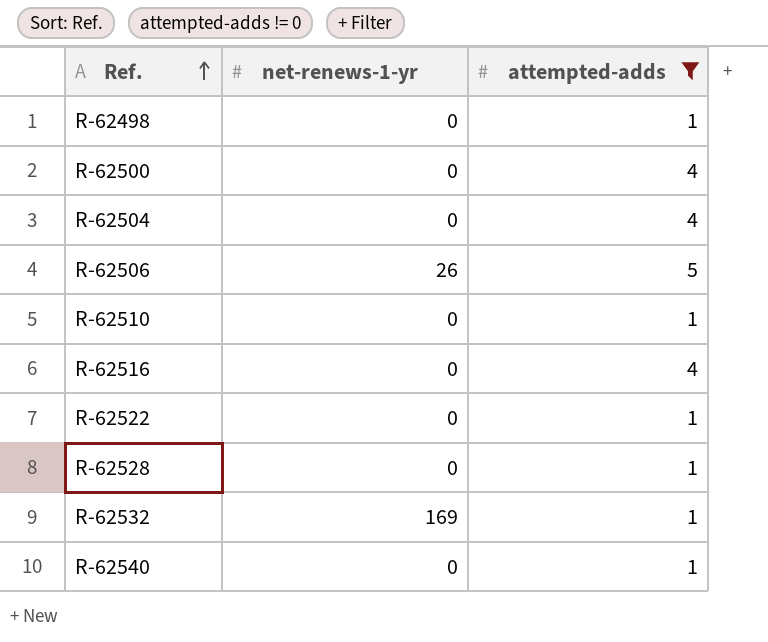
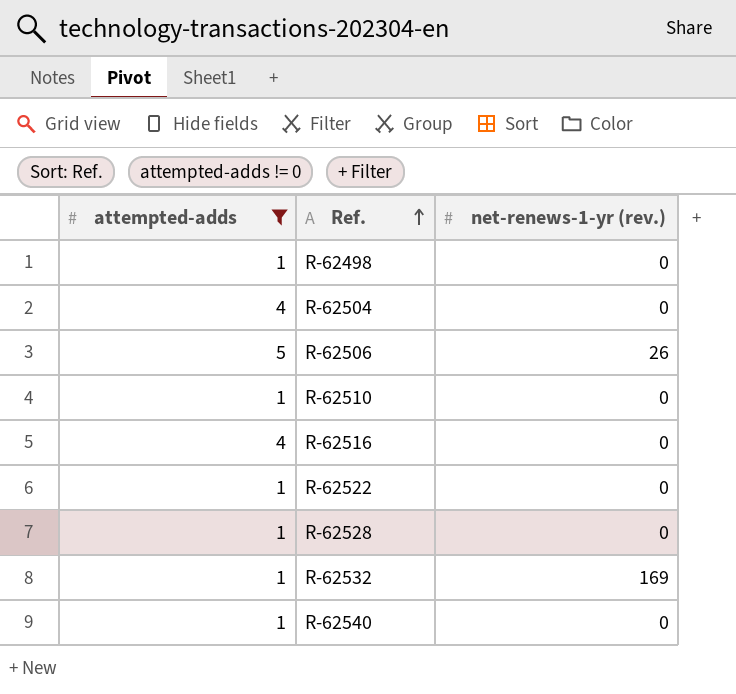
column attempted-adds | position: 3 -> 1
column name: net-renews-1-yr -> net-renews-1-yr (rev.)
row R-62500: 0 | 4 -> none

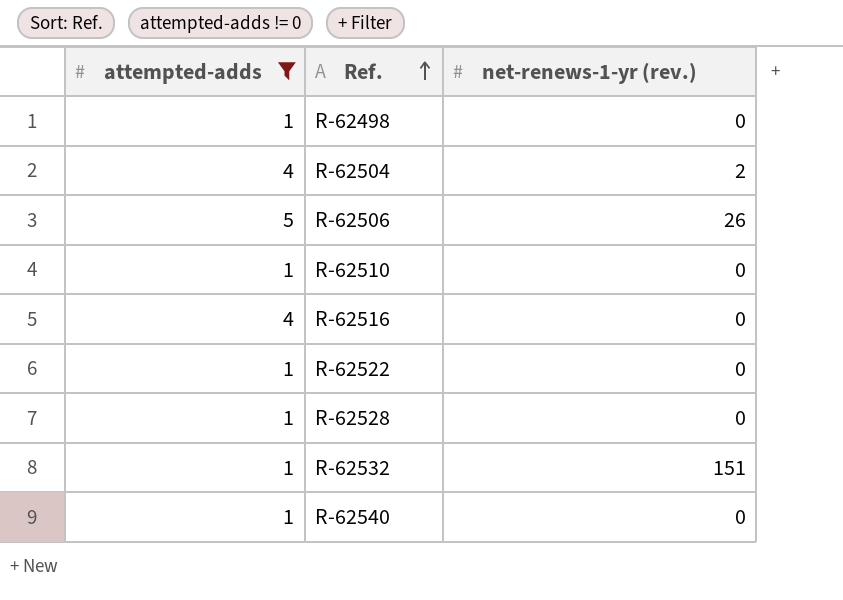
R-62504 | net-renews-1-yr (rev.): 0 -> 2
R-62532 | net-renews-1-yr (rev.): 169 -> 151

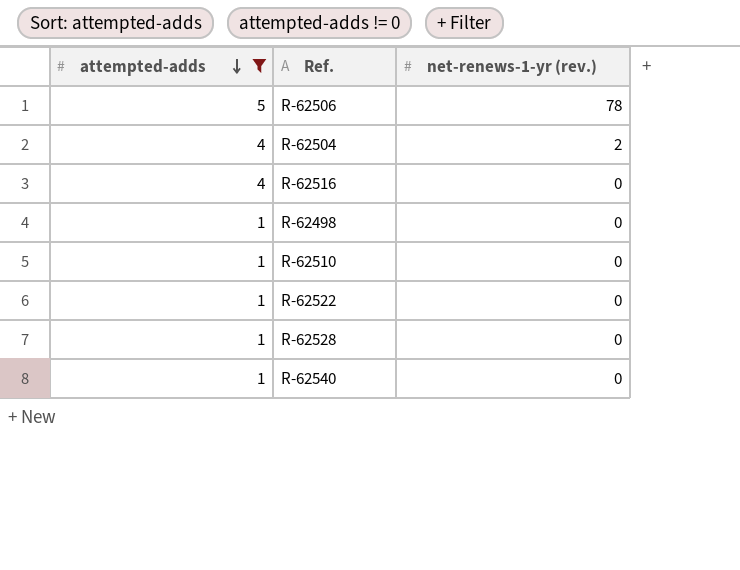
row order: Ref. ascending -> attempted-adds descending
row R-62532: 1 | 151 -> none
R-62506 | net-renews-1-yr (rev.): 26 -> 78

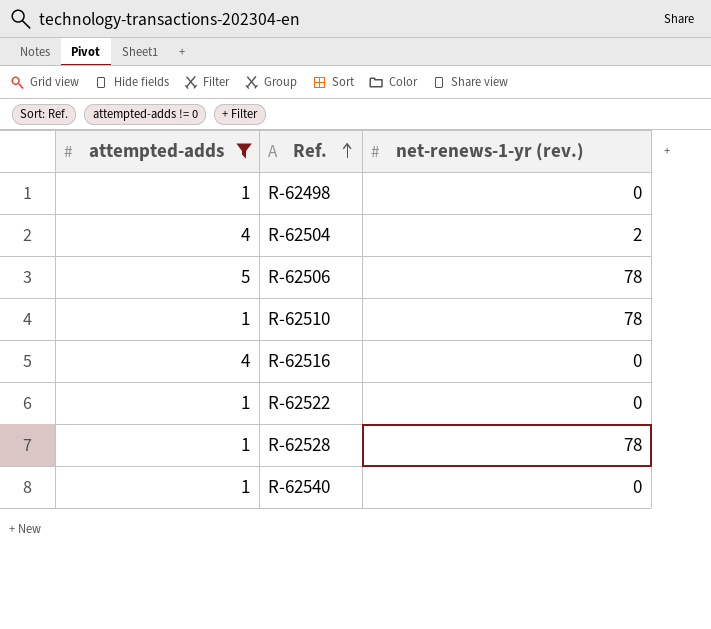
row order: attempted-adds descending -> Ref. ascending
R-62510 | net-renews-1-yr (rev.): 0 -> 78
R-62528 | net-renews-1-yr (rev.): 0 -> 78

